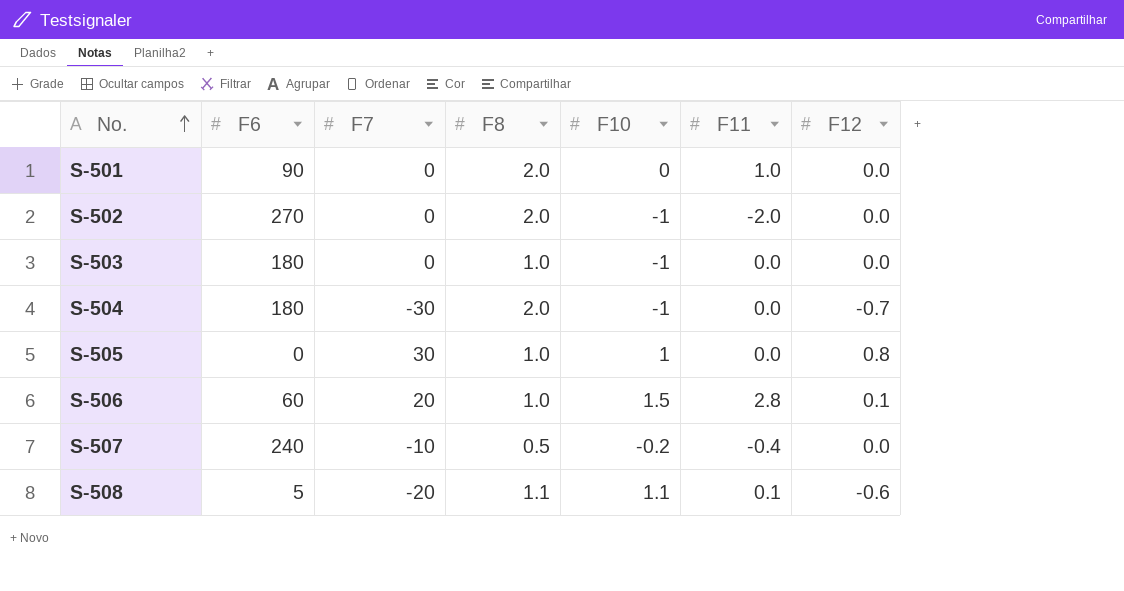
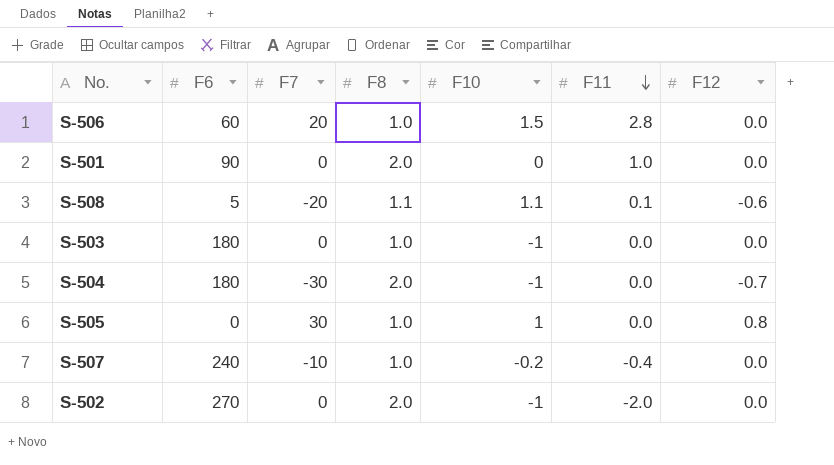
row order: No. ascending -> F11 descending
S-506 | F12: 0.1 -> 0.0
S-507 | F8: 0.5 -> 1.0

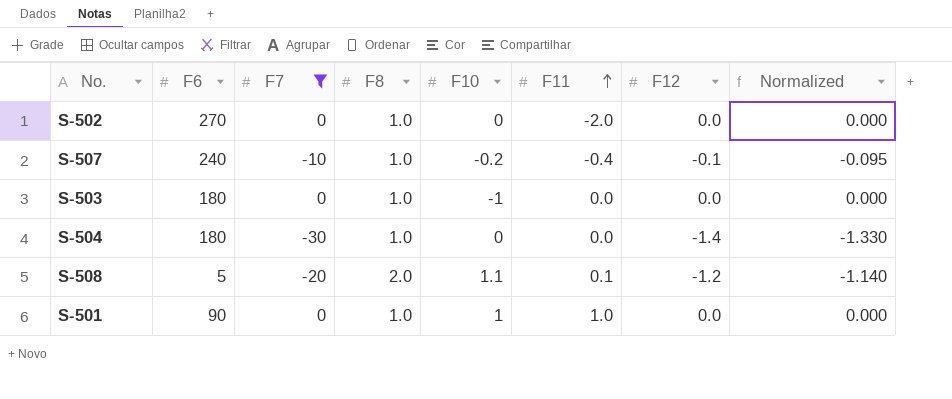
filter: none -> F7 <= 0
row order: F11 descending -> F11 ascending
column Normalized | formula: none -> [F12] * 0.95
S-502 | F8: 2.0 -> 1.0
S-502 | F10: -1 -> 0
S-507 | F12: 0.0 -> -0.1
S-504 | F8: 2.0 -> 1.0
S-504 | F10: -1 -> 0
S-504 | F12: -0.7 -> -1.4
S-508 | F8: 1.1 -> 2.0
S-508 | F12: -0.6 -> -1.2
S-501 | F8: 2.0 -> 1.0
S-501 | F10: 0 -> 1

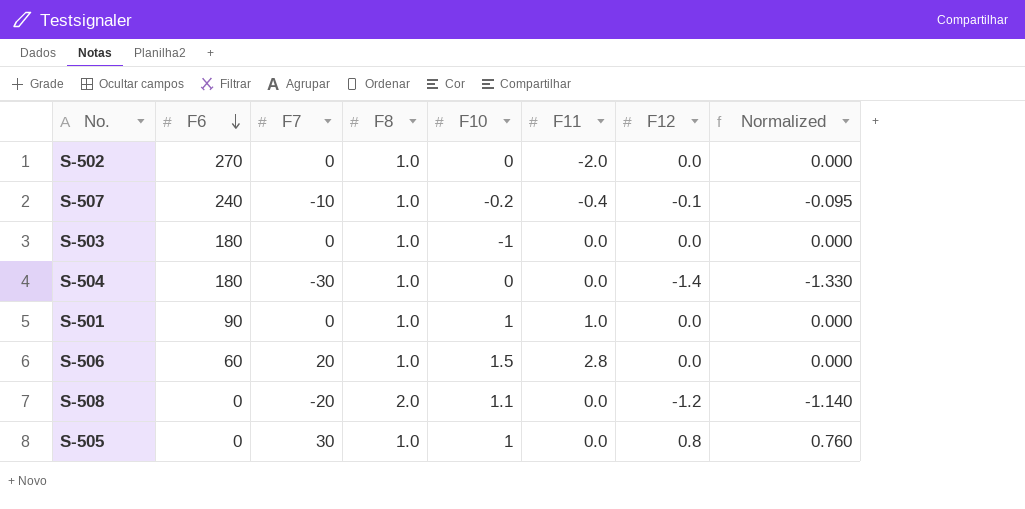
filter: F7 <= 0 -> none
row order: F11 ascending -> F6 descending
S-508 | F6: 5 -> 0
S-508 | F11: 0.1 -> 0.0

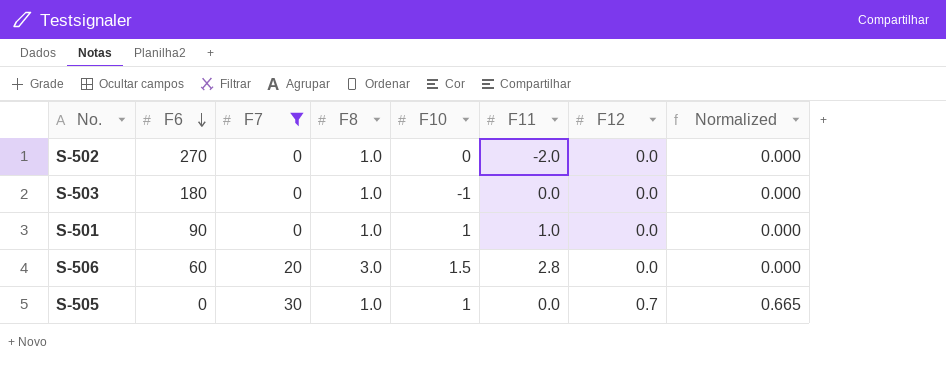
filter: none -> F7 >= 0
S-506 | F8: 1.0 -> 3.0
S-505 | F12: 0.8 -> 0.7
S-505 | Normalized: 0.760 -> 0.665

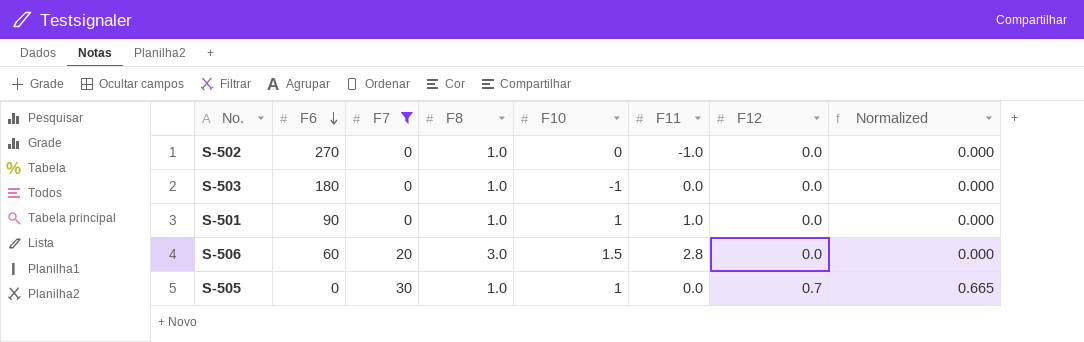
S-502 | F11: -2.0 -> -1.0

